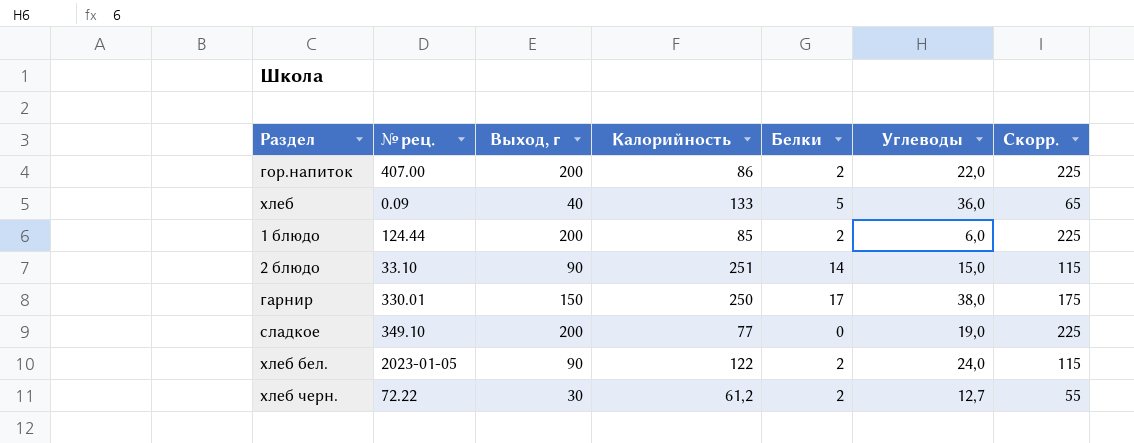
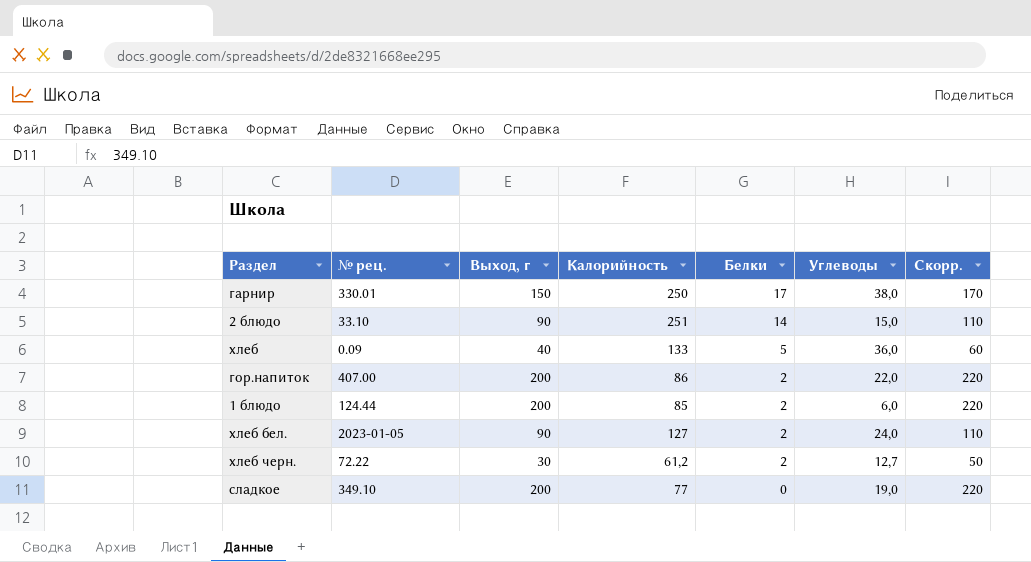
row order: none -> Белки descending
column Скорр. | formula: [Выход, г] + 25 -> [Выход, г] + 20
хлеб бел. | Калорийность: 122 -> 127

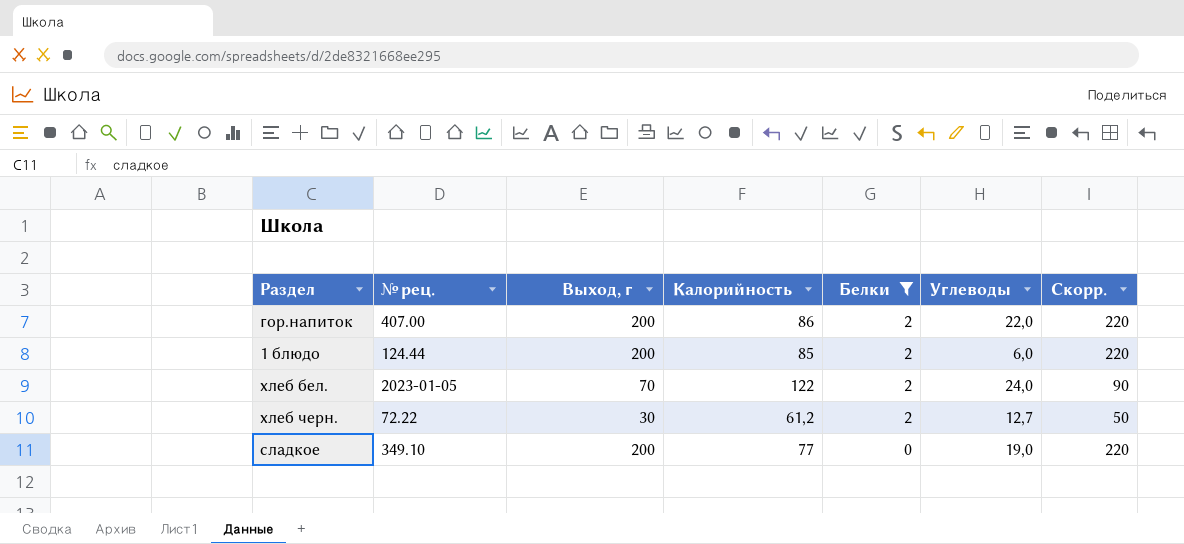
filter: none -> Белки <= 2
хлеб бел. | Выход, г: 90 -> 70
хлеб бел. | Калорийность: 127 -> 122
хлеб бел. | Скорр.: 110 -> 90

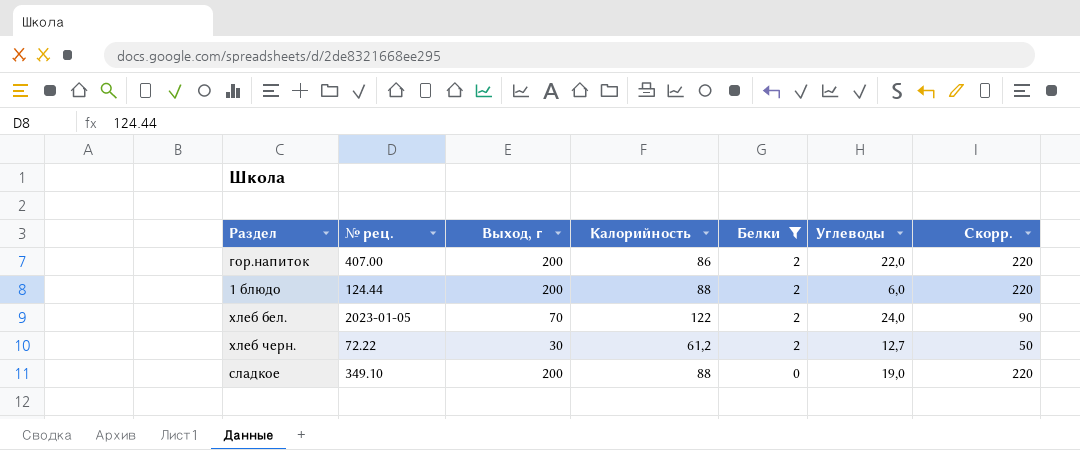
1 блюдо | Калорийность: 85 -> 88
сладкое | Калорийность: 77 -> 88

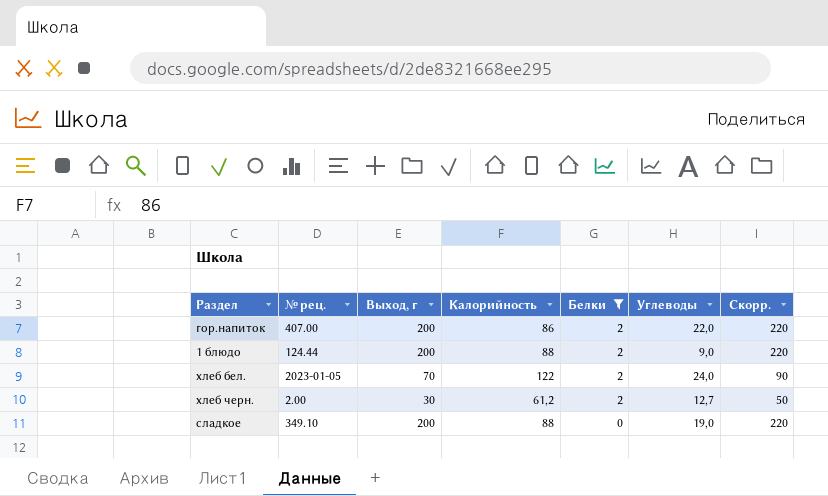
1 блюдо | Углеводы: 6,0 -> 9,0
хлеб черн. | № рец.: 72.22 -> 2.00

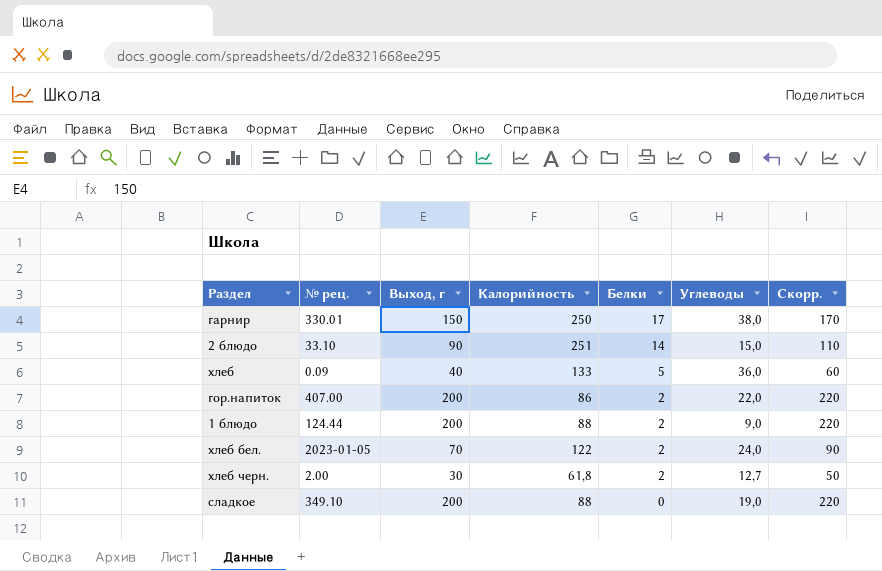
filter: Белки <= 2 -> none
хлеб черн. | Калорийность: 61,2 -> 61,8

